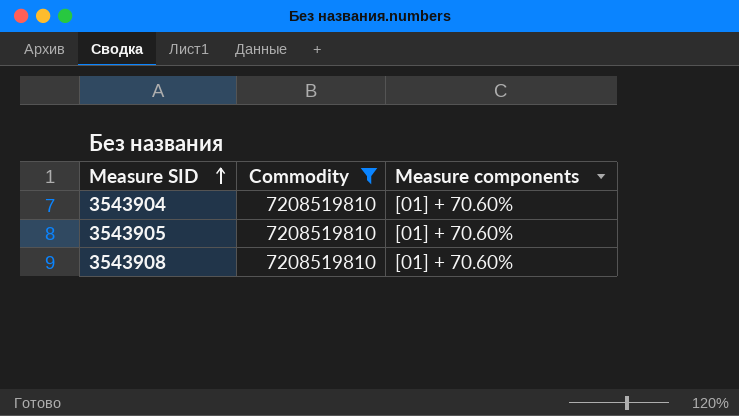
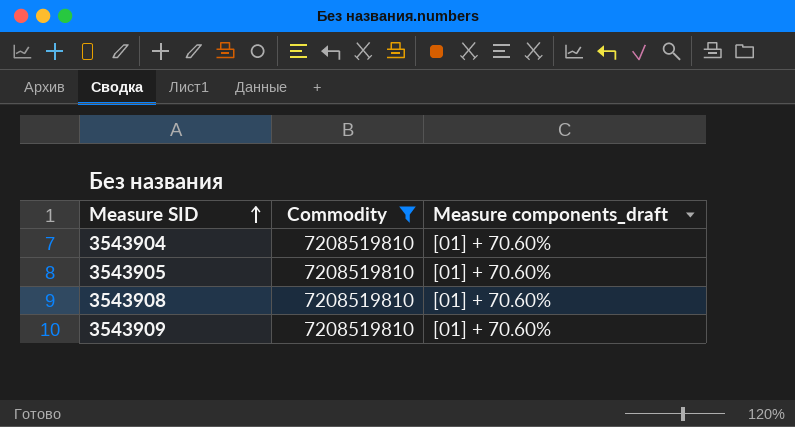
column name: Measure components -> Measure components_draft
row 3543909: none -> 7208519810 | [01] + 70.60%

